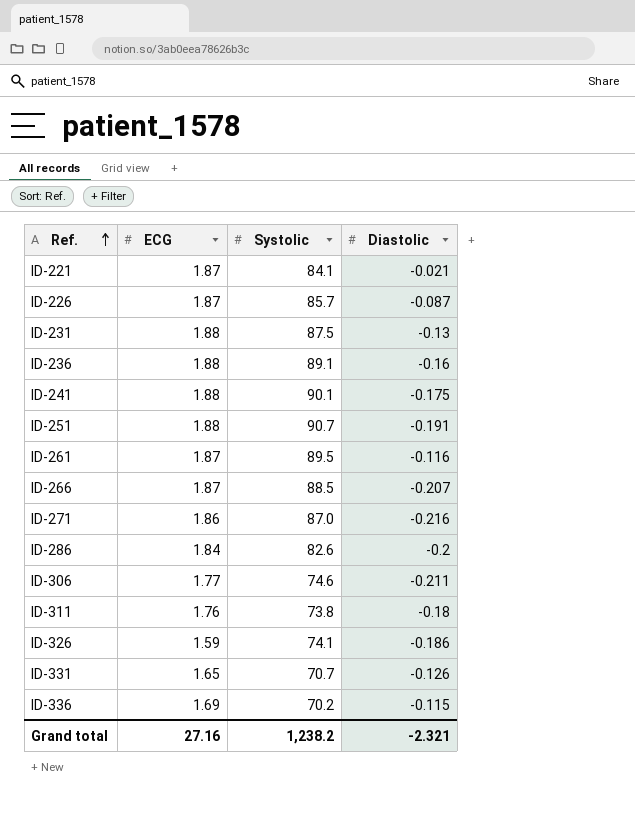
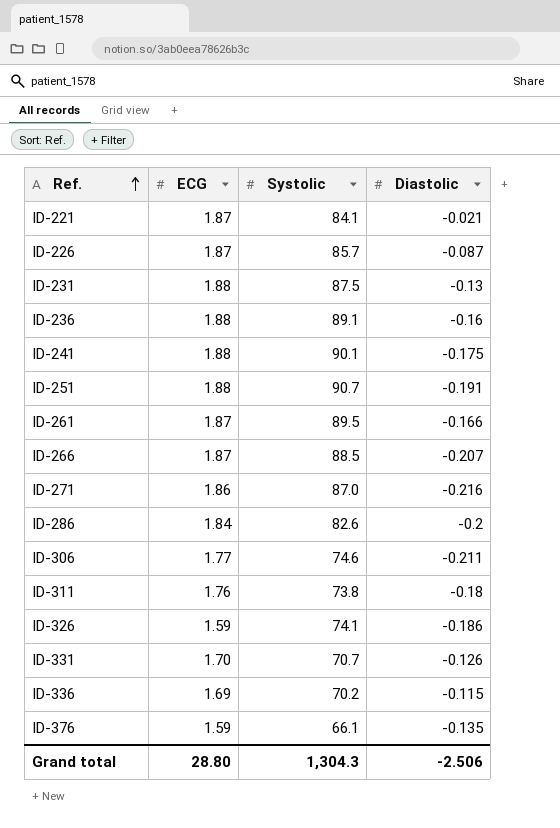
ID-261 | Diastolic: -0.116 -> -0.166
ID-331 | ECG: 1.65 -> 1.70
row ID-376: none -> 1.59 | 66.1 | -0.135
Grand total | ECG: 27.16 -> 28.80
Grand total | Systolic: 1,238.2 -> 1,304.3
Grand total | Diastolic: -2.321 -> -2.506

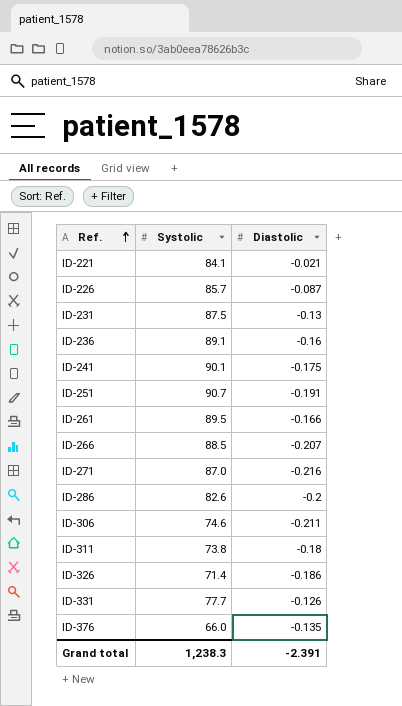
column ECG | position: 2 -> none
row ID-336: 1.69 | 70.2 | -0.115 -> none
ID-326 | Systolic: 74.1 -> 71.4
ID-331 | Systolic: 70.7 -> 77.7
ID-376 | Systolic: 66.1 -> 66.0
Grand total | Systolic: 1,304.3 -> 1,238.3
Grand total | Diastolic: -2.506 -> -2.391

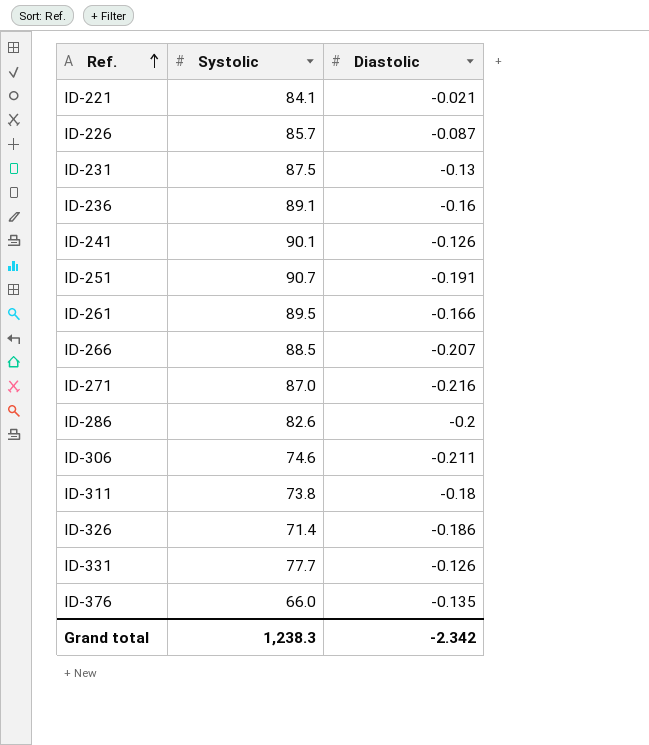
ID-241 | Diastolic: -0.175 -> -0.126
Grand total | Diastolic: -2.391 -> -2.342

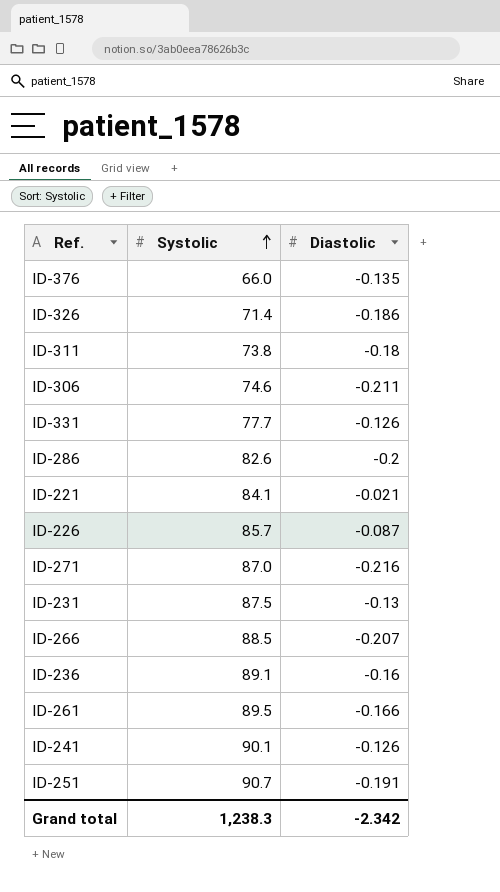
row order: Ref. ascending -> Systolic ascending

